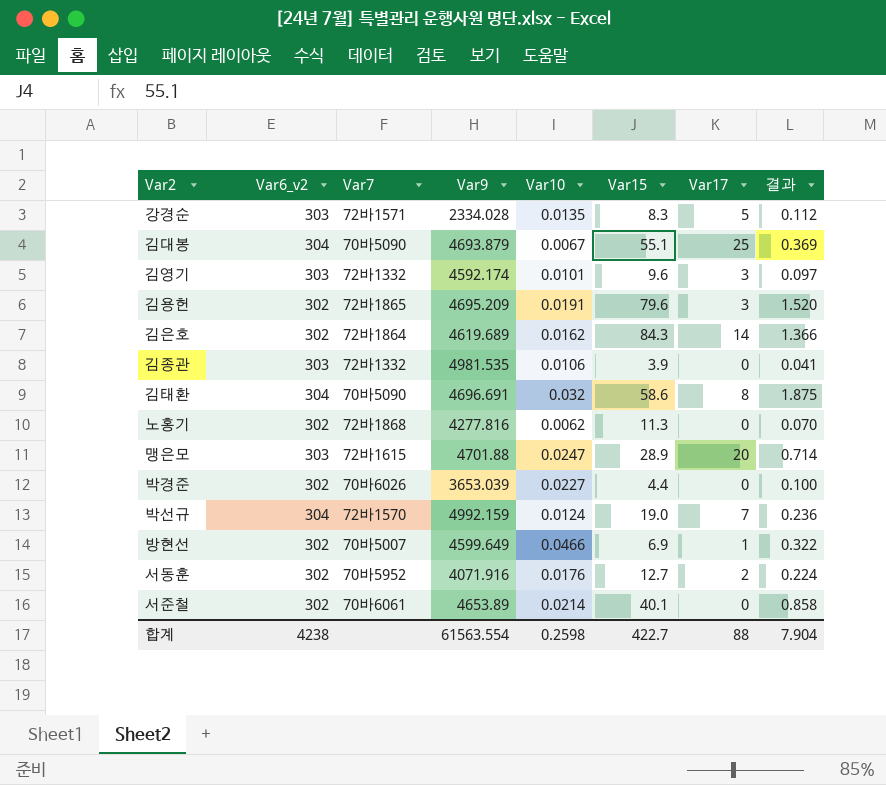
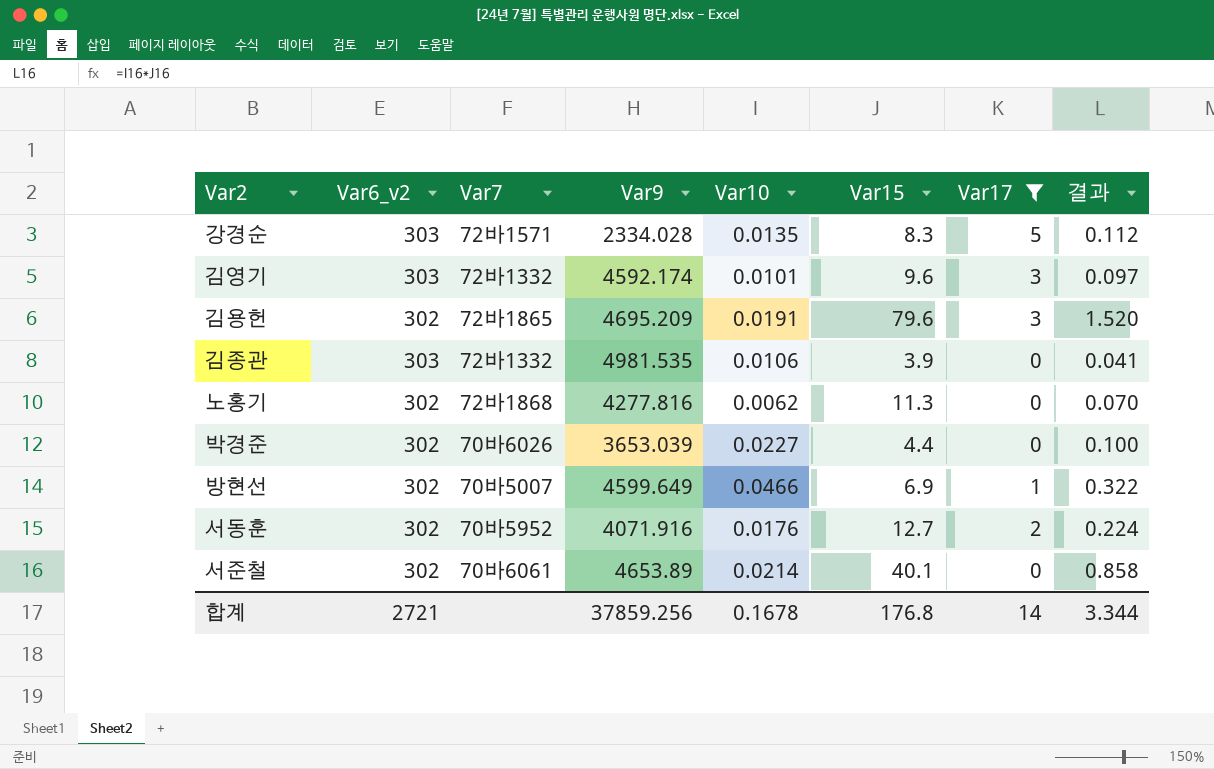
filter: none -> Var17 <= 5
합계 | Var6_v2: 4238 -> 2721
합계 | Var9: 61563.554 -> 37859.256
합계 | Var10: 0.2598 -> 0.1678
합계 | Var15: 422.7 -> 176.8
합계 | Var17: 88 -> 14
합계 | 결과: 7.904 -> 3.344

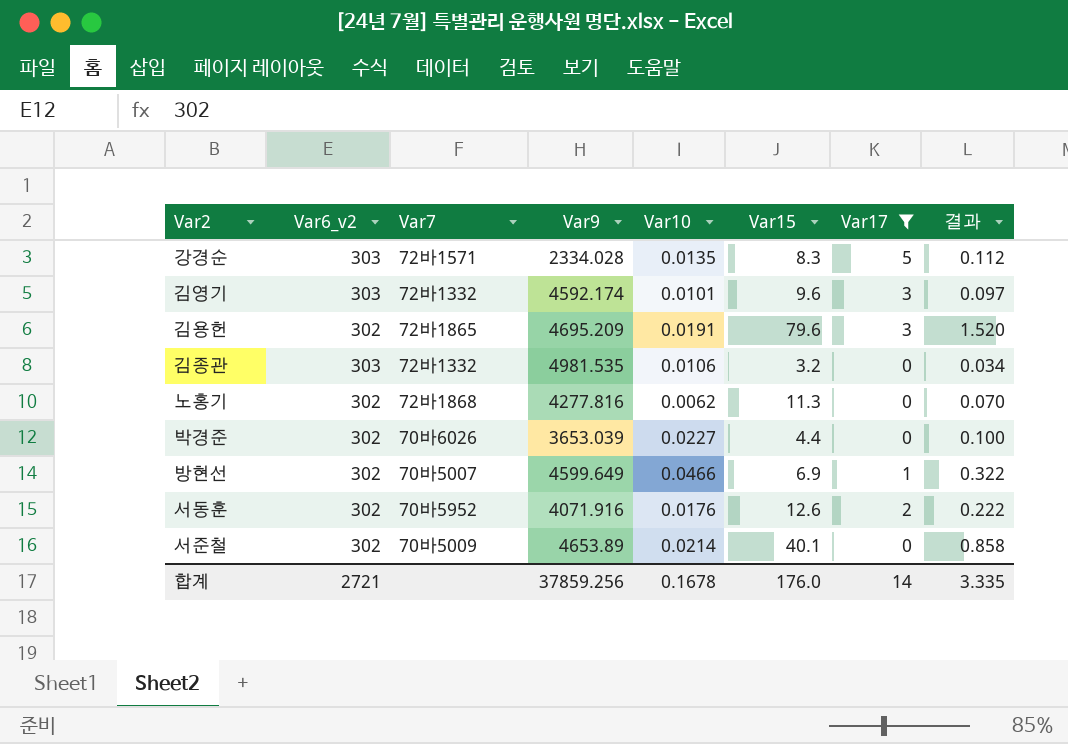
김종관 | Var15: 3.9 -> 3.2
김종관 | 결과: 0.041 -> 0.034
서동훈 | Var15: 12.7 -> 12.6
서동훈 | 결과: 0.224 -> 0.222
서준철 | Var7: 70바6061 -> 70바5009
합계 | Var15: 176.8 -> 176.0
합계 | 결과: 3.344 -> 3.335

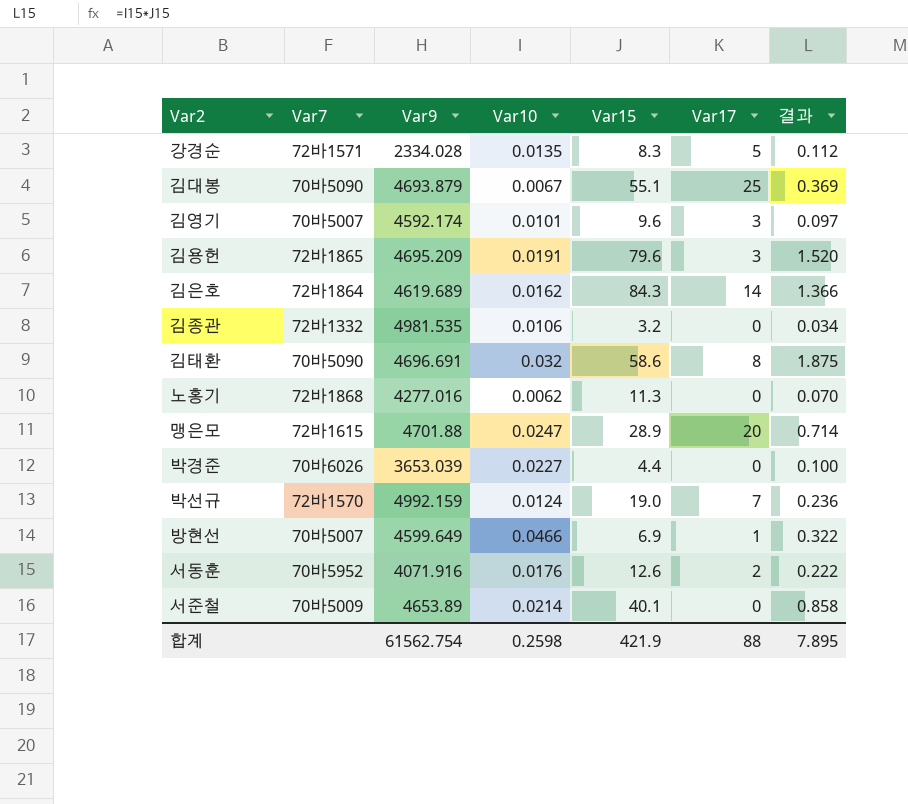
filter: Var17 <= 5 -> none
column Var6_v2 | position: 2 -> none
김영기 | Var7: 72바1332 -> 70바5007
노홍기 | Var9: 4277.816 -> 4277.016
합계 | Var9: 37859.256 -> 61562.754
합계 | Var10: 0.1678 -> 0.2598
합계 | Var15: 176.0 -> 421.9
합계 | Var17: 14 -> 88
합계 | 결과: 3.335 -> 7.895

